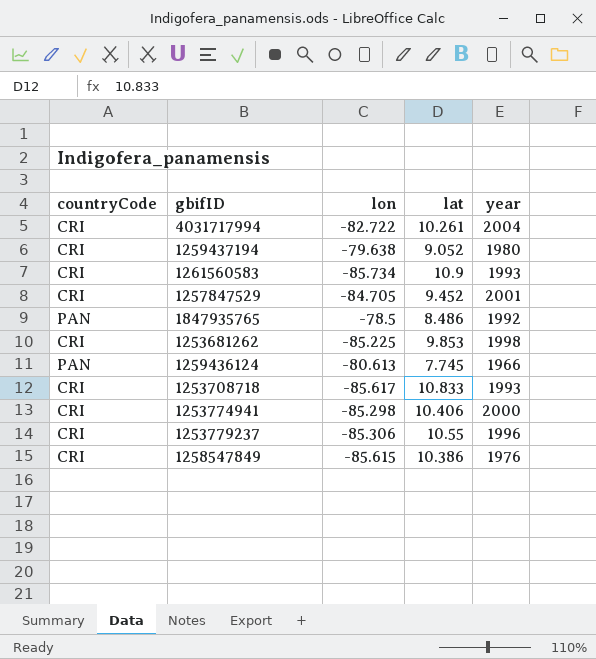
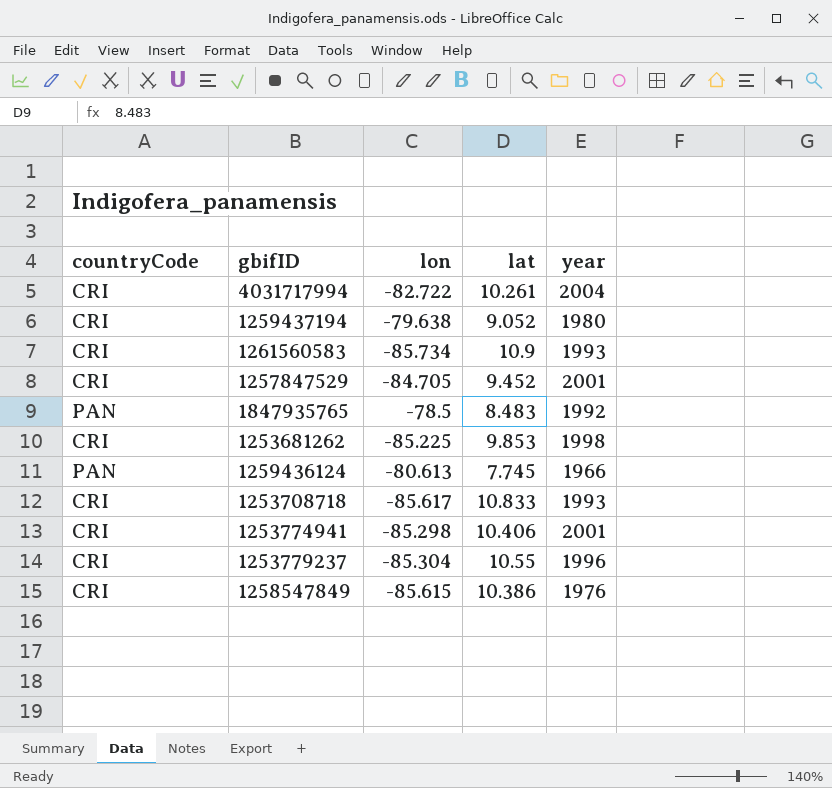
1847935765 | lat: 8.486 -> 8.483
1253774941 | year: 2000 -> 2001
1253779237 | lon: -85.306 -> -85.304

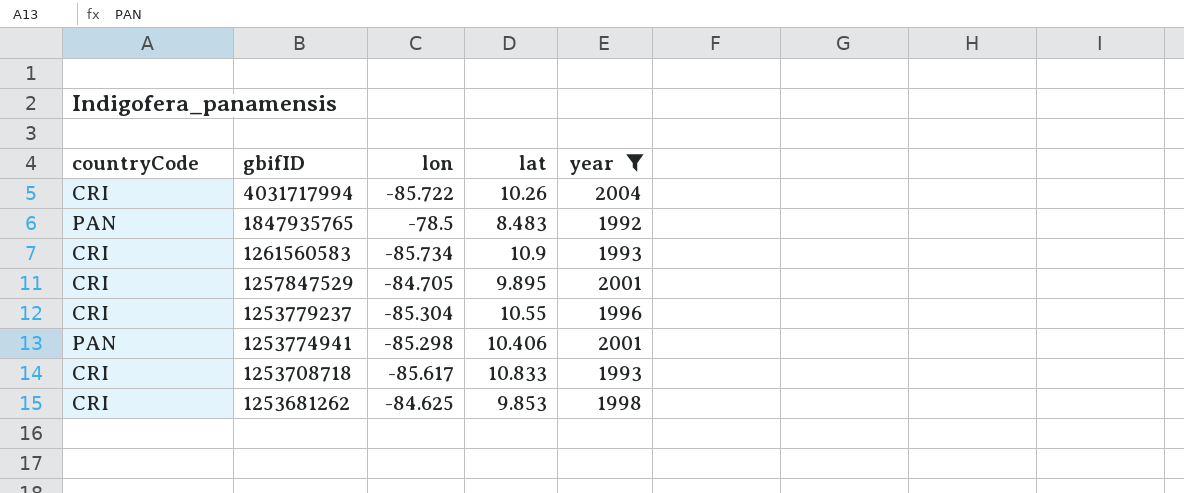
filter: none -> year >= 1992
row order: none -> gbifID descending
4031717994 | lon: -82.722 -> -85.722
4031717994 | lat: 10.261 -> 10.26
1257847529 | lat: 9.452 -> 9.895
1253774941 | countryCode: CRI -> PAN
1253681262 | lon: -85.225 -> -84.625

